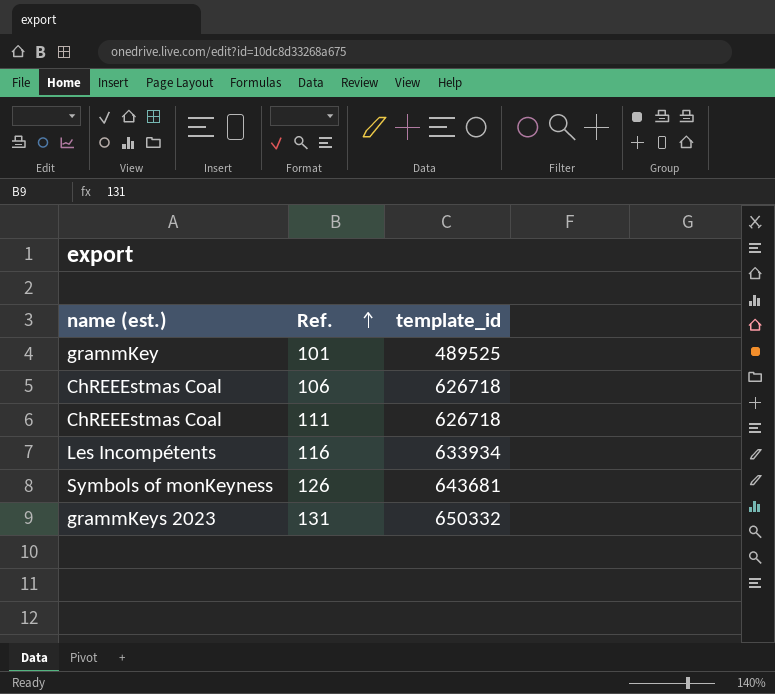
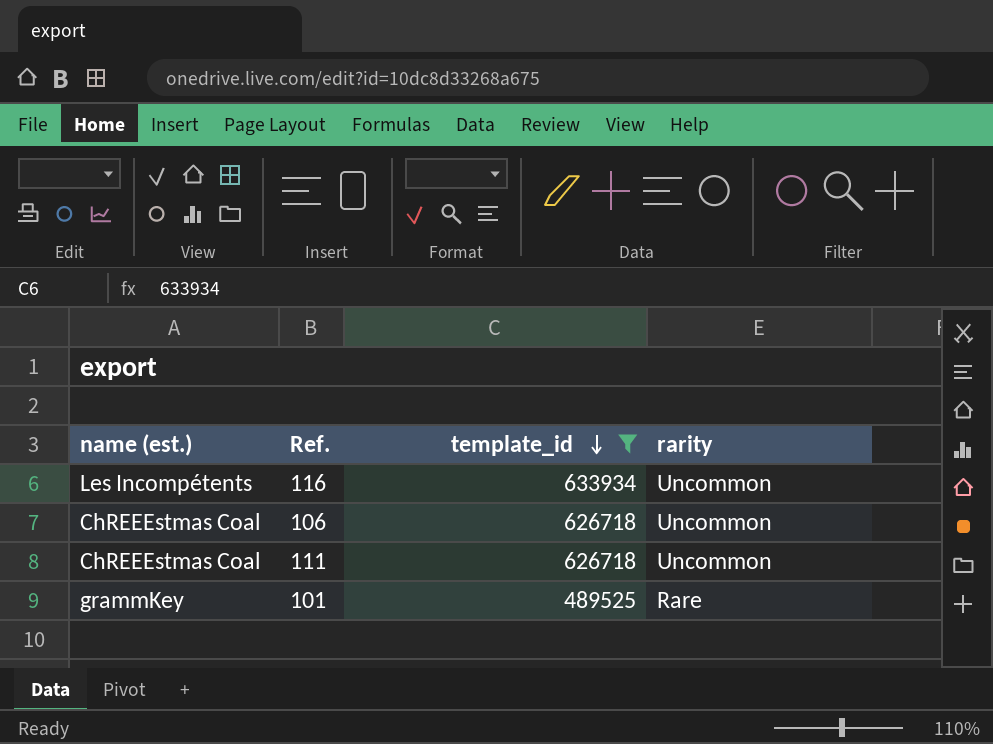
filter: none -> template_id <= 633934
row order: Ref. ascending -> template_id descending
column rarity | position: none -> 4

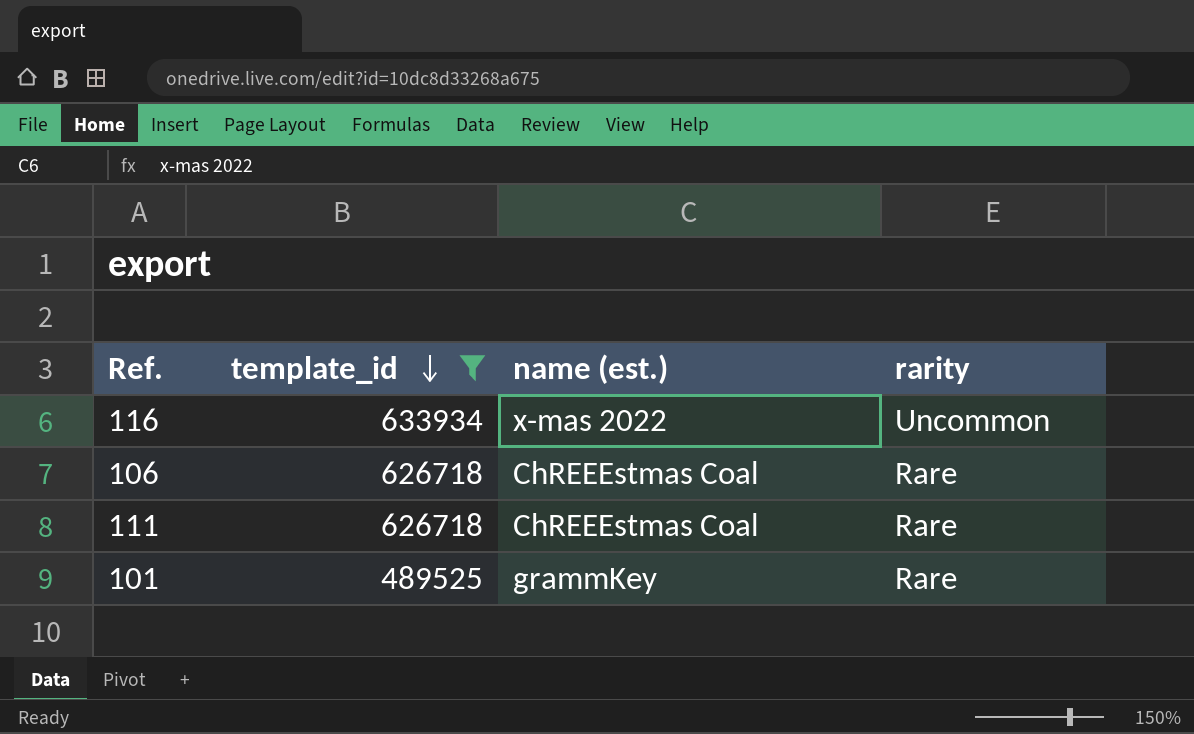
column name (est.) | position: 1 -> 3
116 | name (est.): Les Incompétents -> x-mas 2022
106 | rarity: Uncommon -> Rare
111 | rarity: Uncommon -> Rare

